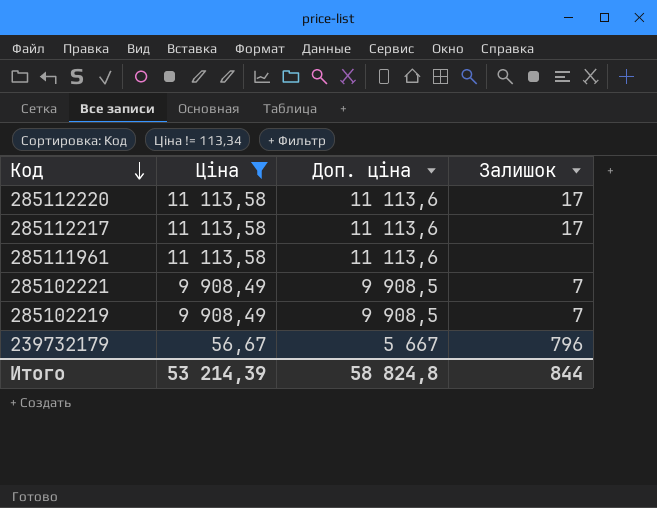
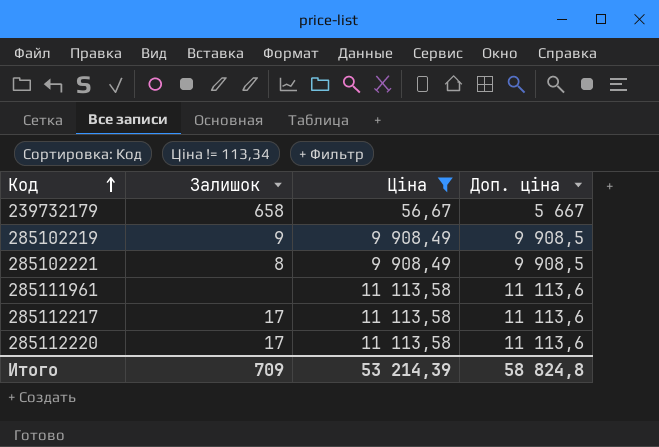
row order: Код descending -> Код ascending
column Залишок | position: 4 -> 2
239732179 | Залишок: 796 -> 658
285102219 | Залишок: 7 -> 9
285102221 | Залишок: 7 -> 8
Итого | Залишок: 844 -> 709

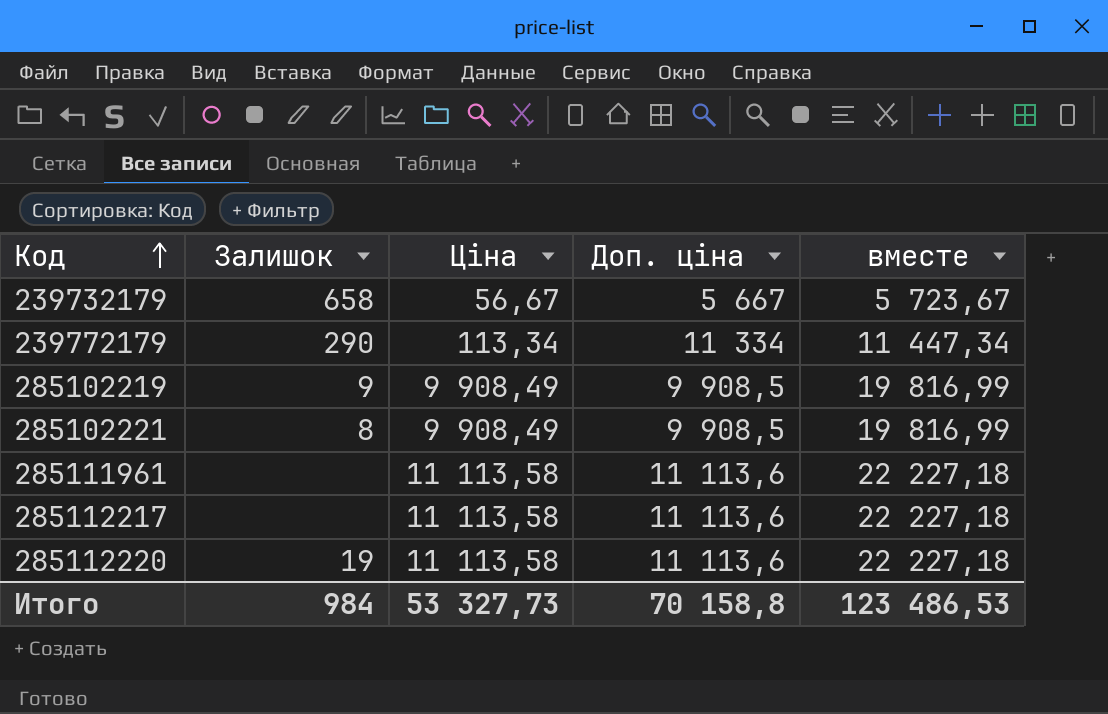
filter: Ціна != 113,34 -> none
column вместе | formula: none -> [Ціна] + [Доп. ціна]
285112217 | Залишок: 17 -> none
285112220 | Залишок: 17 -> 19
Итого | Залишок: 709 -> 984
Итого | Ціна: 53 214,39 -> 53 327,73
Итого | Доп. ціна: 58 824,8 -> 70 158,8

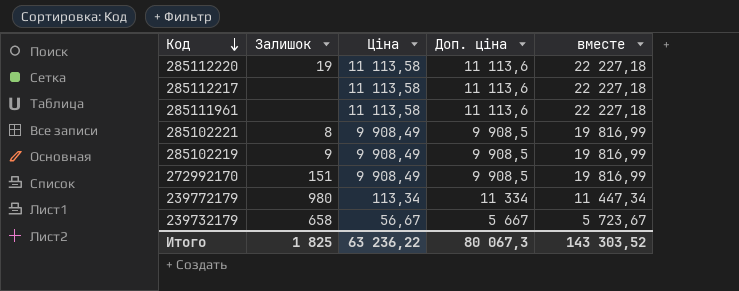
row order: Код ascending -> Код descending
row 272992170: none -> 151 | 9 908,49 | 9 908,5 | 19 816,99
239772179 | Залишок: 290 -> 980
Итого | Залишок: 984 -> 1 825
Итого | Ціна: 53 327,73 -> 63 236,22
Итого | Доп. ціна: 70 158,8 -> 80 067,3
Итого | вместе: 123 486,53 -> 143 303,52

